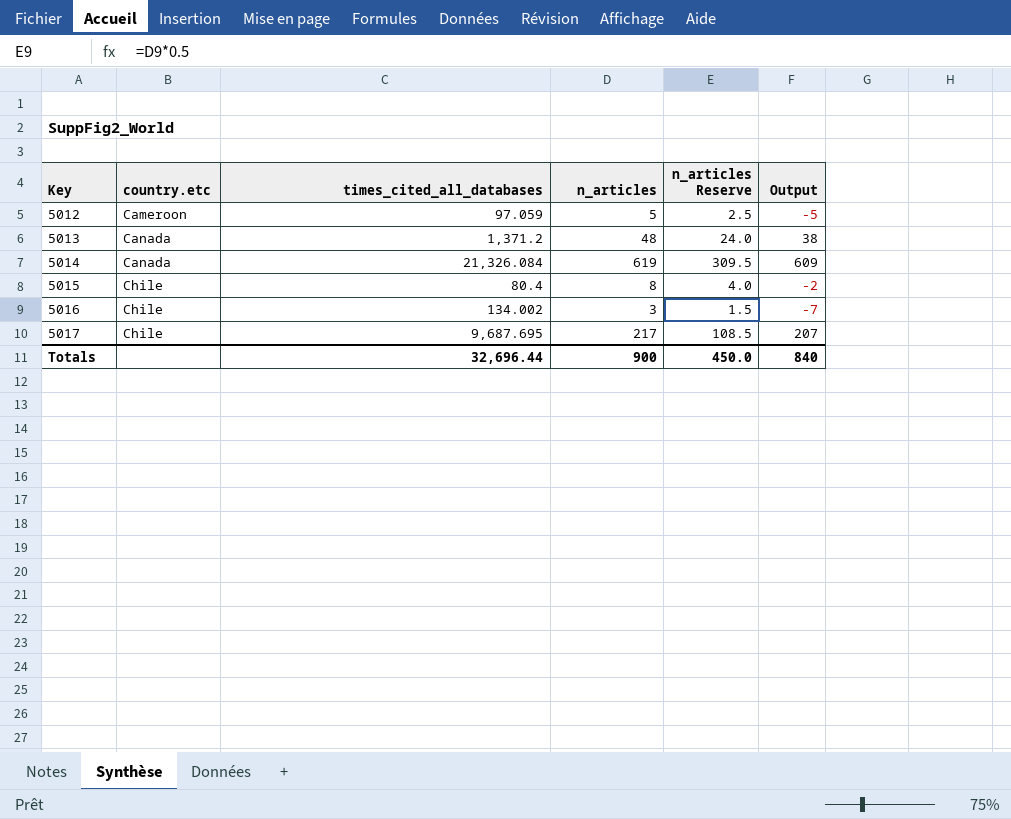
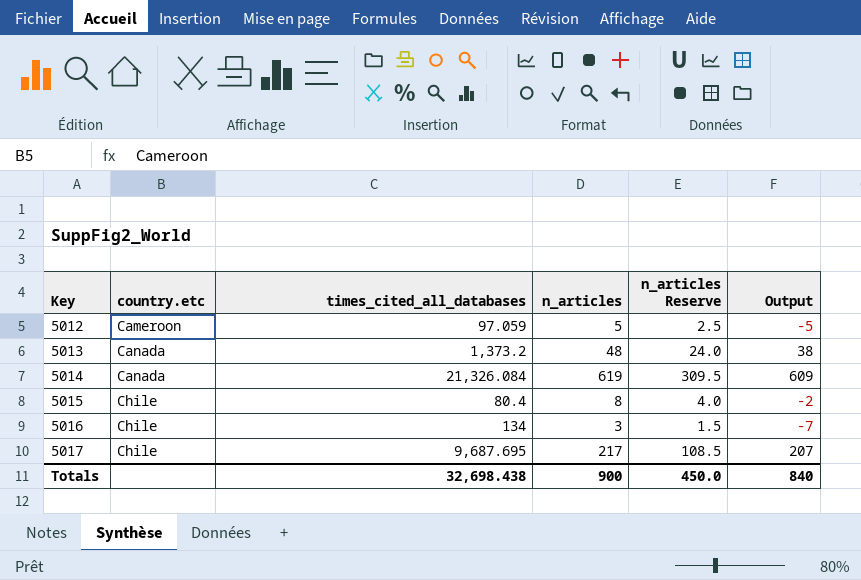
5013 | times_cited_all_databases: 1,371.2 -> 1,373.2
5016 | times_cited_all_databases: 134.002 -> 134
Totals | times_cited_all_databases: 32,696.44 -> 32,698.438

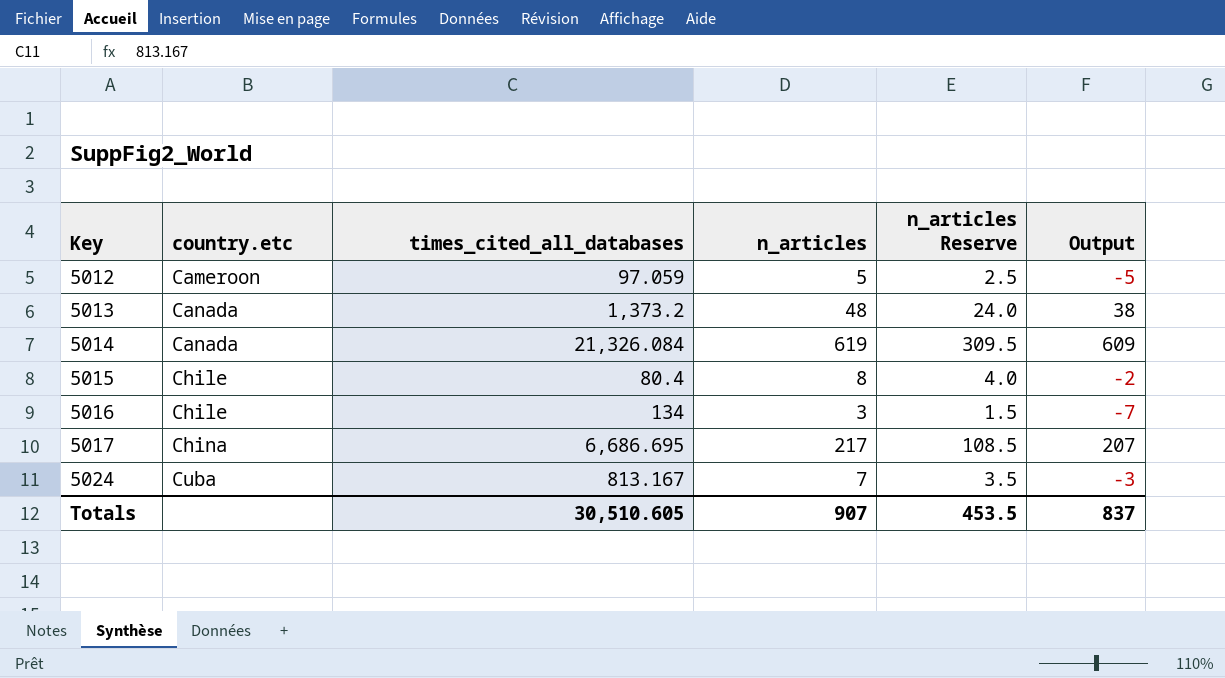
5017 | country.etc: Chile -> China
5017 | times_cited_all_databases: 9,687.695 -> 6,686.695
row 5024: none -> Cuba | 813.167 | 7 | 3.5 | -3
Totals | times_cited_all_databases: 32,698.438 -> 30,510.605
Totals | n_articles: 900 -> 907
Totals | n_articles Reserve: 450.0 -> 453.5
Totals | Output: 840 -> 837

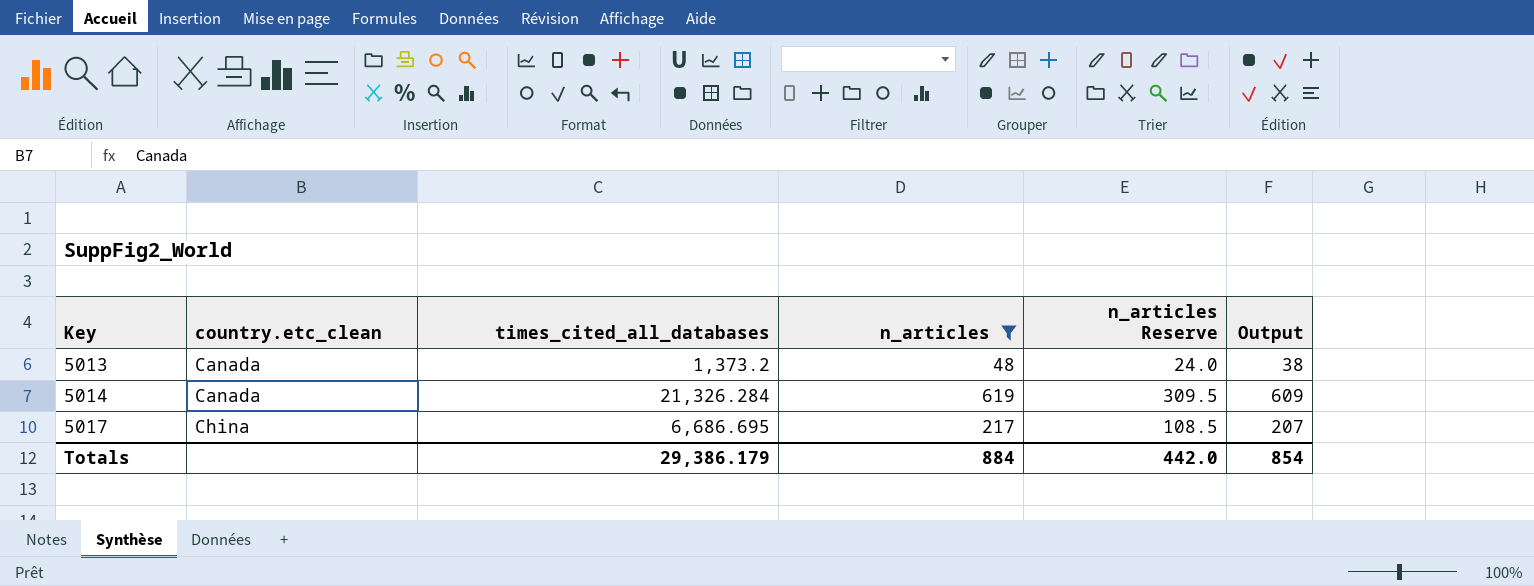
filter: none -> n_articles >= 48
column name: country.etc -> country.etc_clean
5014 | times_cited_all_databases: 21,326.084 -> 21,326.284
Totals | times_cited_all_databases: 30,510.605 -> 29,386.179
Totals | n_articles: 907 -> 884
Totals | n_articles Reserve: 453.5 -> 442.0
Totals | Output: 837 -> 854

